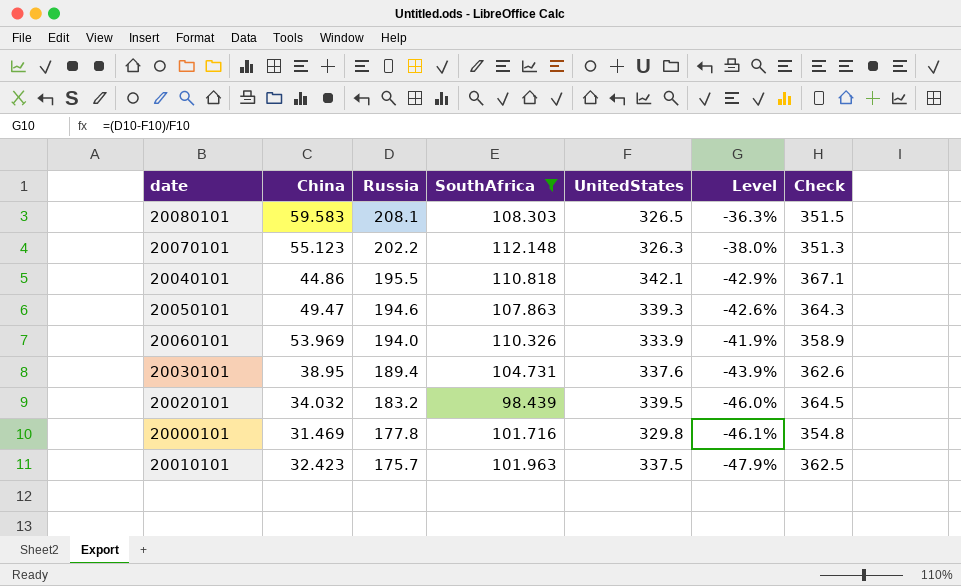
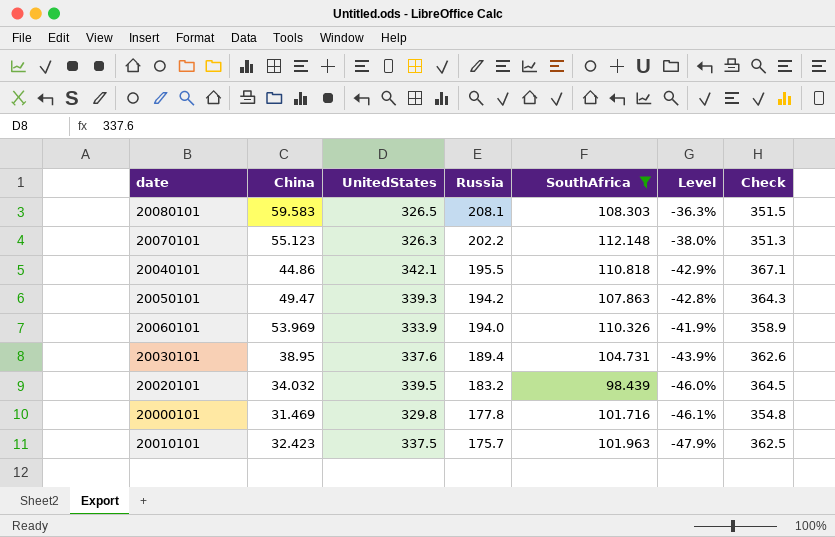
column UnitedStates | position: 5 -> 3
20050101 | Russia: 194.6 -> 194.2
20050101 | Level: -42.6% -> -42.8%

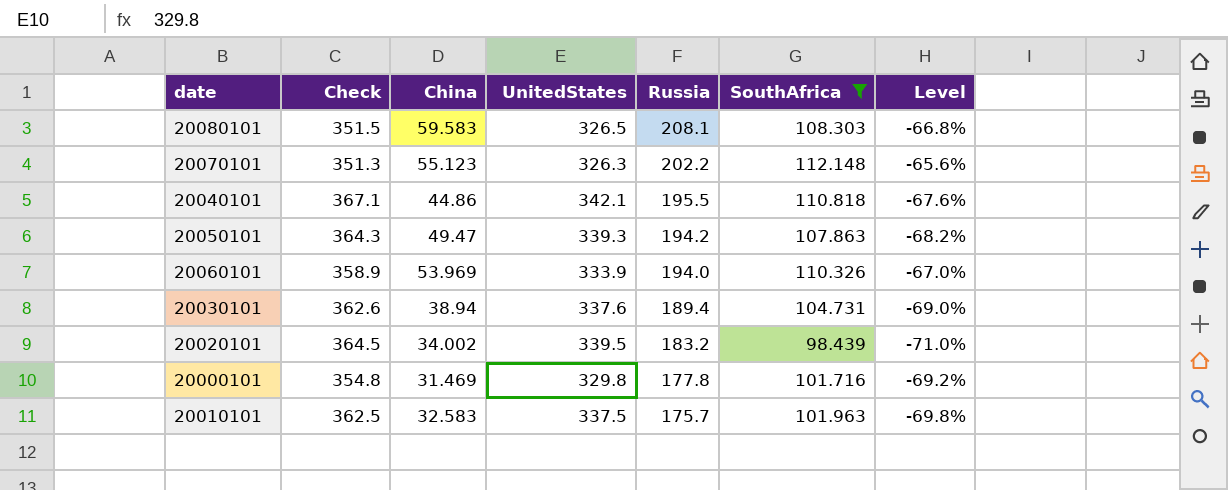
column Check | position: 7 -> 2
column Level | formula: ([Russia] - [UnitedStates]) / [UnitedStates] -> ([SouthAfrica] - [UnitedStates]) / [UnitedStates]
20030101 | China: 38.95 -> 38.94
20020101 | China: 34.032 -> 34.002
20010101 | China: 32.423 -> 32.583

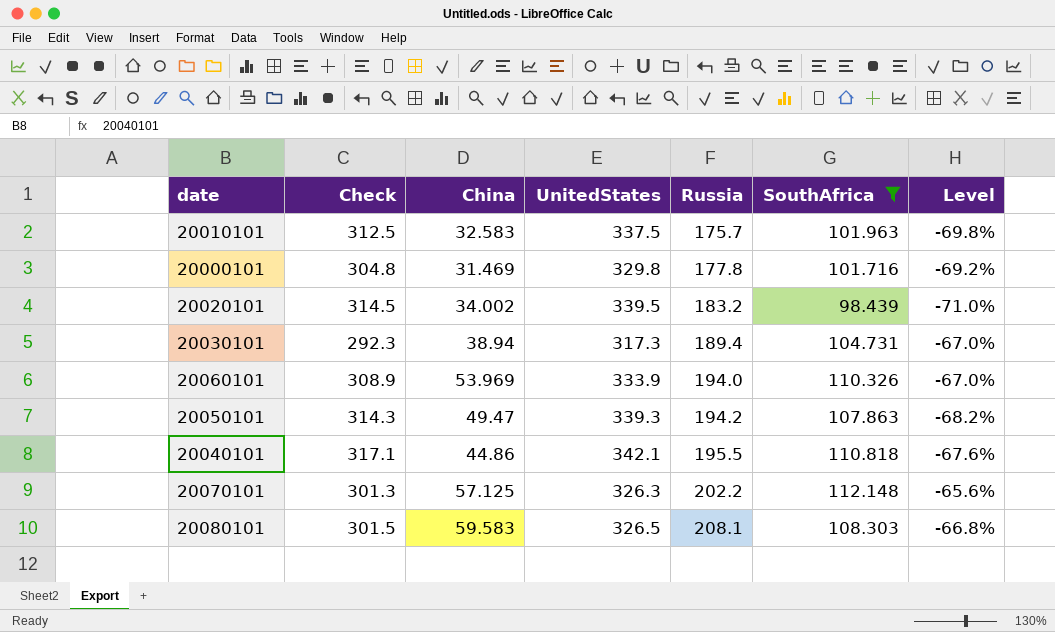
row order: Russia descending -> Russia ascending
column Check | formula: [UnitedStates] + 25 -> [UnitedStates] - 25
20030101 | UnitedStates: 337.6 -> 317.3
20030101 | Level: -69.0% -> -67.0%
20070101 | China: 55.123 -> 57.125

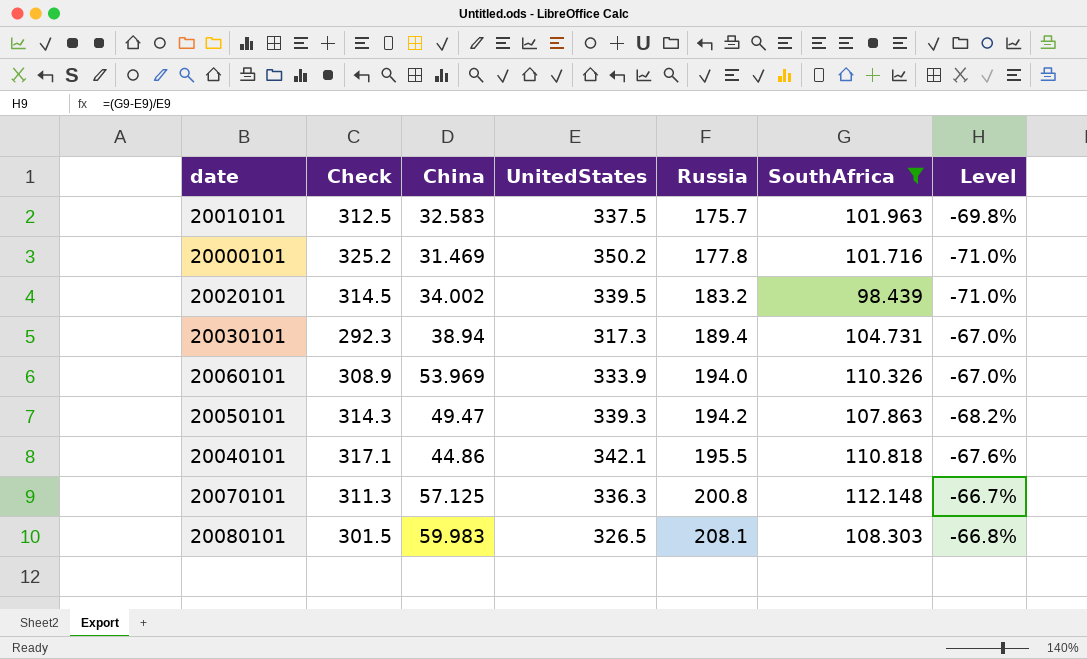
20000101 | Check: 304.8 -> 325.2
20000101 | UnitedStates: 329.8 -> 350.2
20000101 | Level: -69.2% -> -71.0%
20070101 | Check: 301.3 -> 311.3
20070101 | UnitedStates: 326.3 -> 336.3
20070101 | Russia: 202.2 -> 200.8
20070101 | Level: -65.6% -> -66.7%
20080101 | China: 59.583 -> 59.983

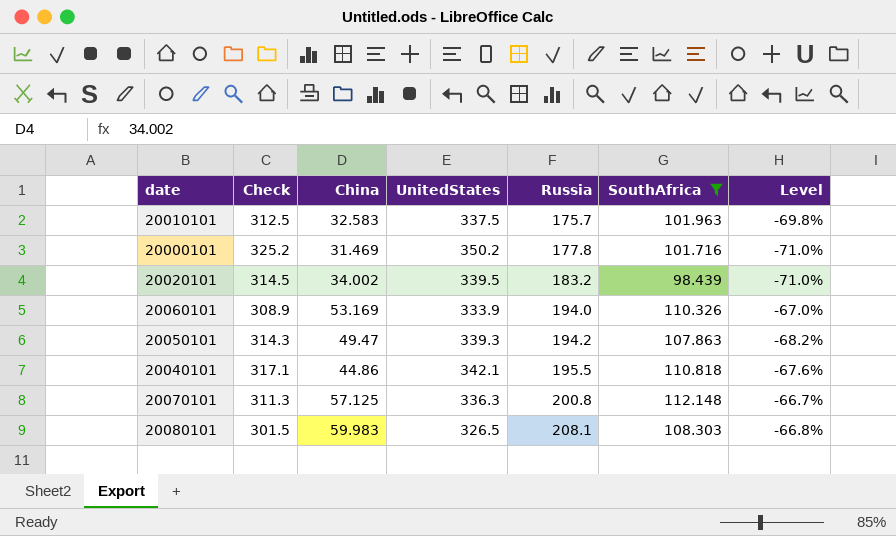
row 20030101: 292.3 | 38.94 | 317.3 | 189.4 | 104.731 | -67.0% -> none
20060101 | China: 53.969 -> 53.169

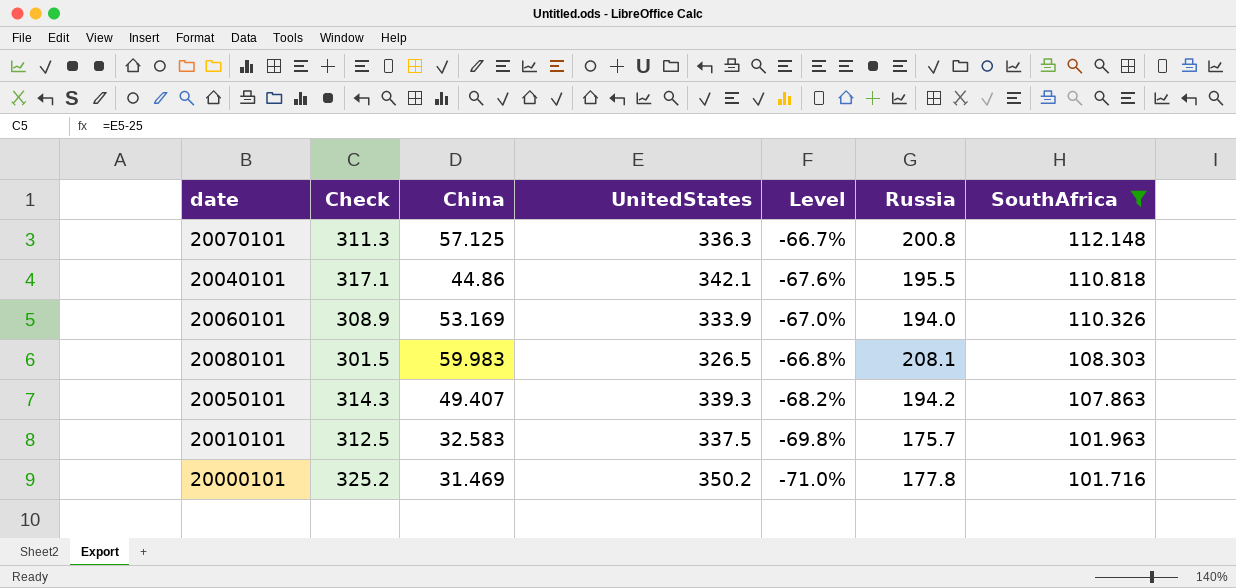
row order: Russia ascending -> SouthAfrica descending
column Level | position: 7 -> 5
row 20020101: 314.5 | 34.002 | 339.5 | 183.2 | 98.439 | -71.0% -> none
20050101 | China: 49.47 -> 49.407

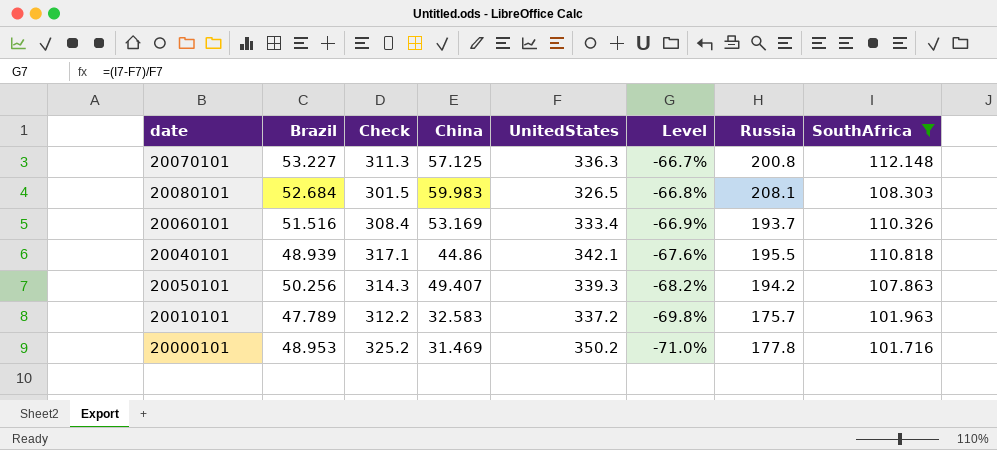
row order: SouthAfrica descending -> Level descending
column Brazil | position: none -> 2
20060101 | Check: 308.9 -> 308.4
20060101 | UnitedStates: 333.9 -> 333.4
20060101 | Level: -67.0% -> -66.9%
20060101 | Russia: 194.0 -> 193.7
20010101 | Check: 312.5 -> 312.2
20010101 | UnitedStates: 337.5 -> 337.2

